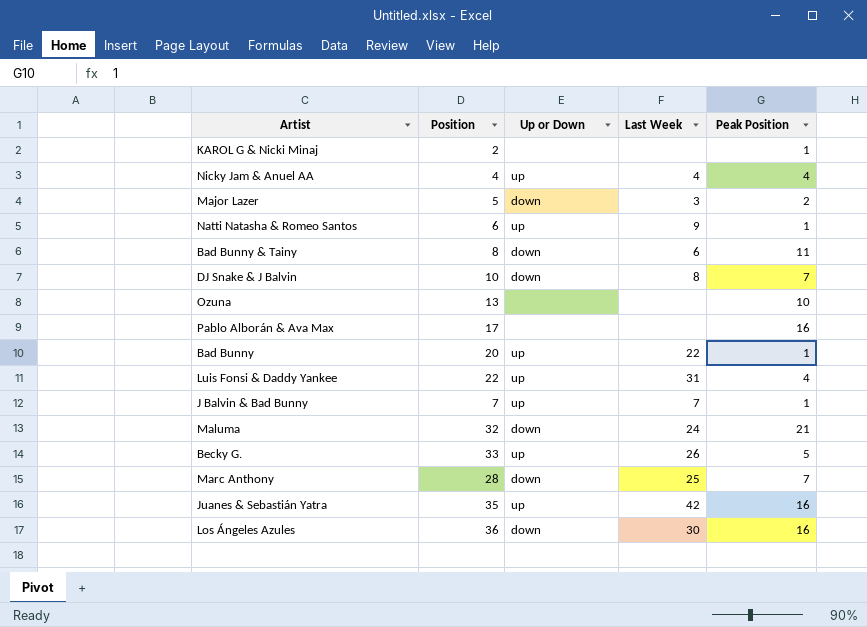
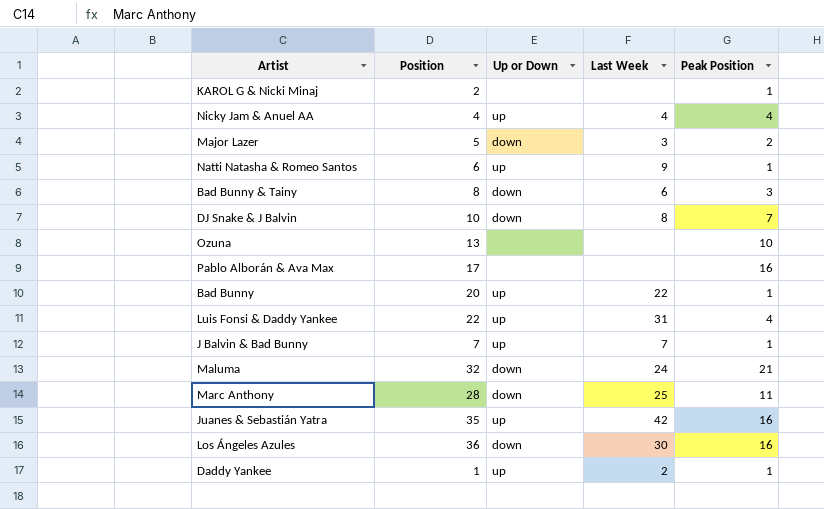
row Becky G.: 33 | up | 26 | 5 -> none
Bad Bunny & Tainy | Peak Position: 11 -> 3
Marc Anthony | Peak Position: 7 -> 11
row Daddy Yankee: none -> 1 | up | 2 | 1

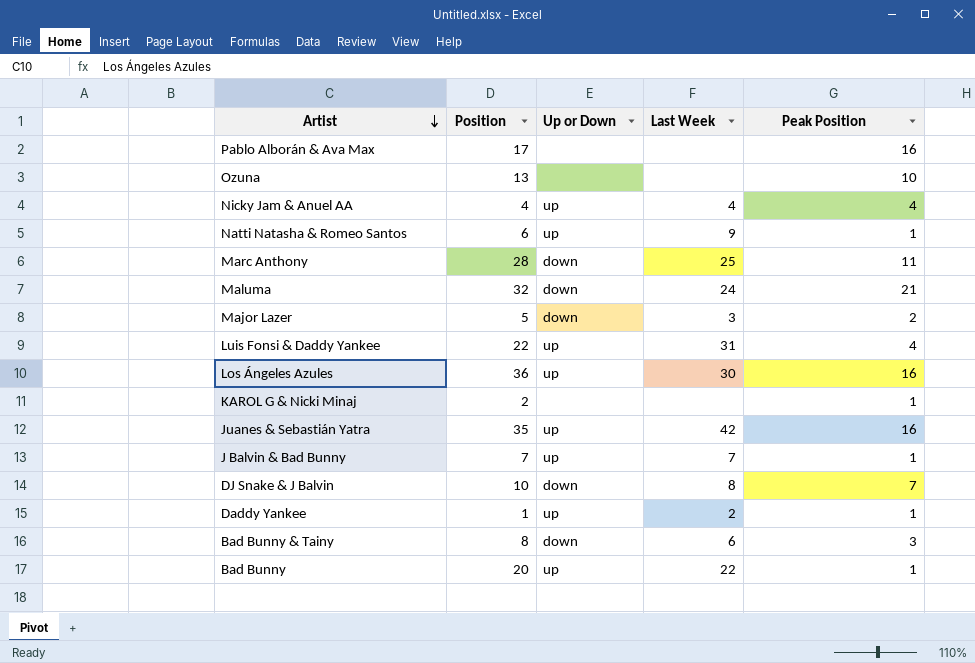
row order: none -> Artist descending
Los Ángeles Azules | Up or Down: down -> up

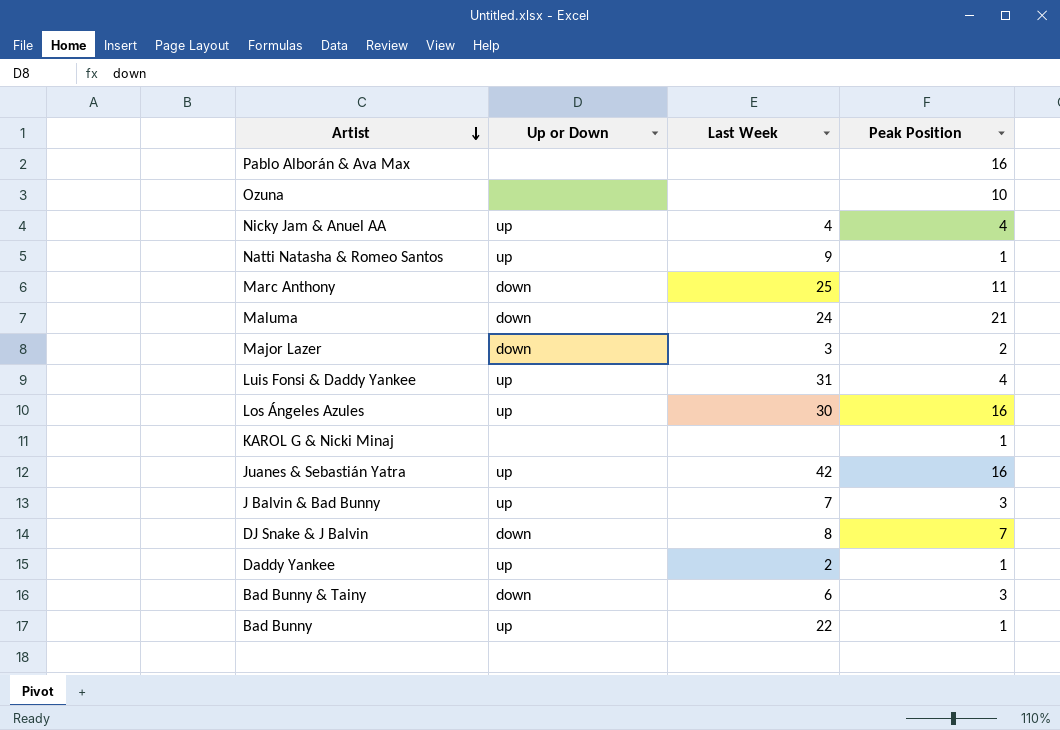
column Position | position: 2 -> none
J Balvin & Bad Bunny | Peak Position: 1 -> 3

